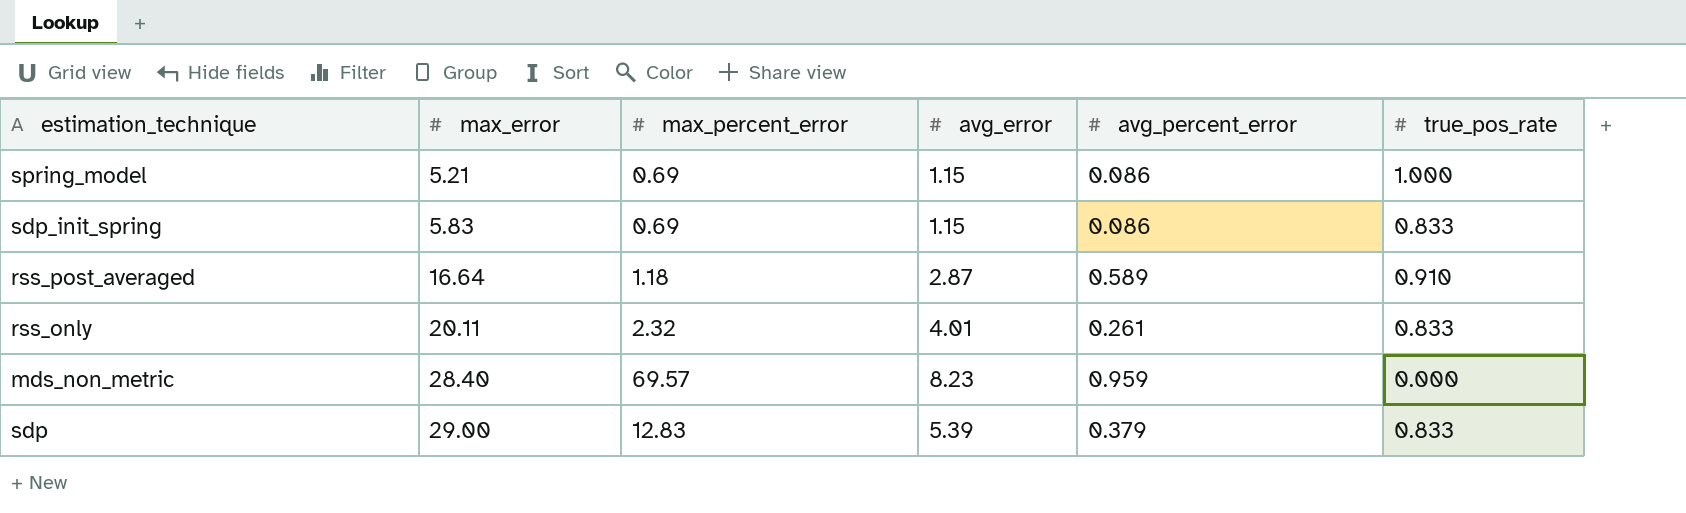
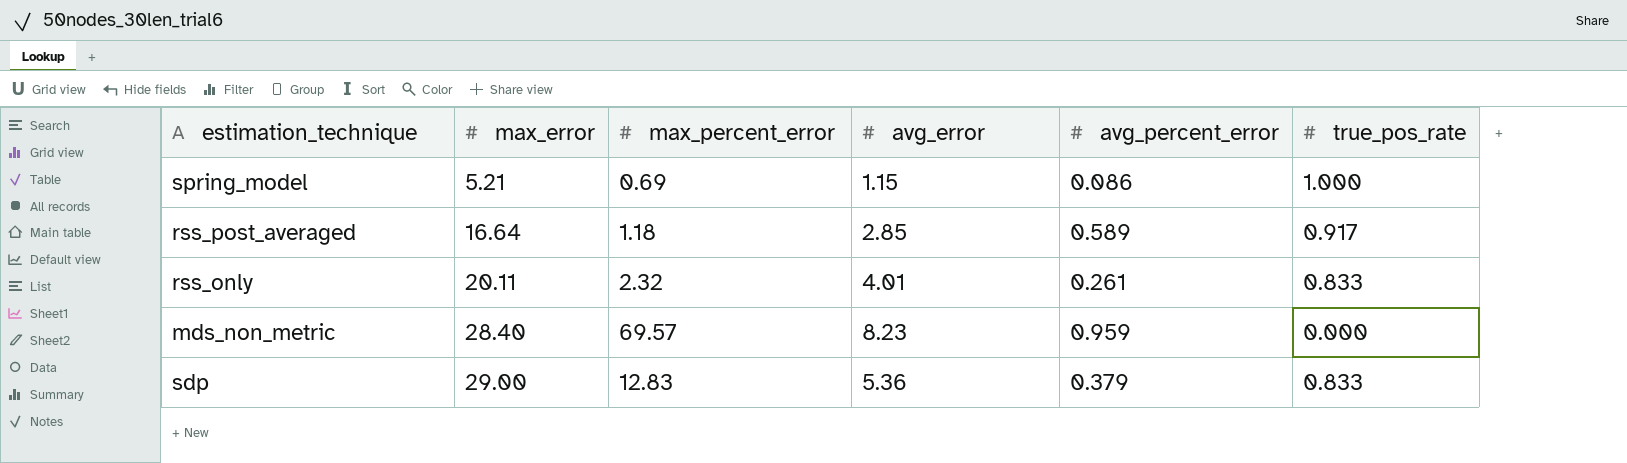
row sdp_init_spring: 5.83 | 0.69 | 1.15 | 0.086 | 0.833 -> none
rss_post_averaged | avg_error: 2.87 -> 2.85
rss_post_averaged | true_pos_rate: 0.910 -> 0.917
sdp | avg_error: 5.39 -> 5.36

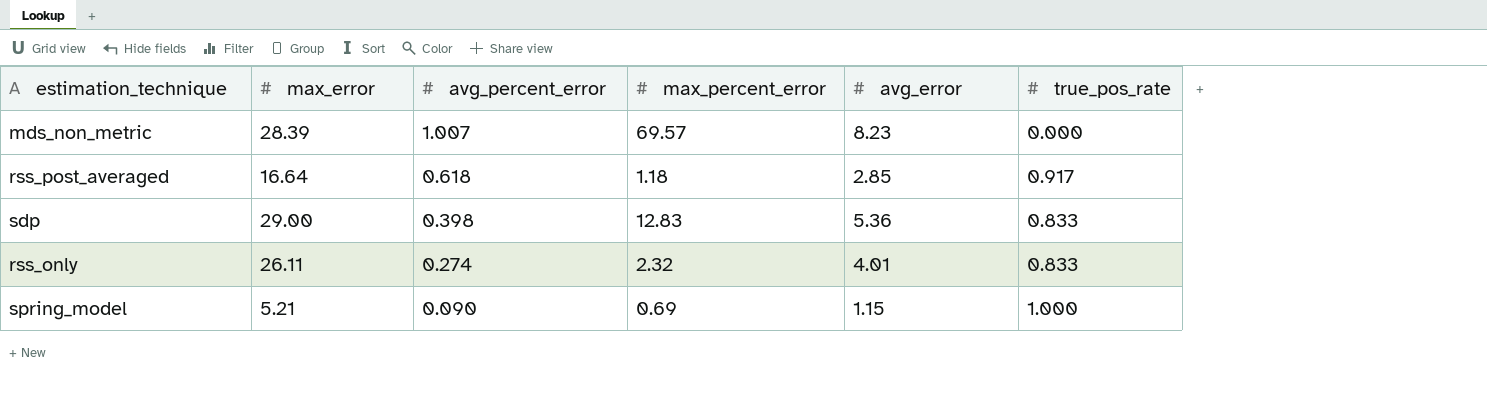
row order: max_error ascending -> avg_percent_error descending
column avg_percent_error | position: 5 -> 3
mds_non_metric | max_error: 28.40 -> 28.39
mds_non_metric | avg_percent_error: 0.959 -> 1.007
rss_post_averaged | avg_percent_error: 0.589 -> 0.618
sdp | avg_percent_error: 0.379 -> 0.398
rss_only | max_error: 20.11 -> 26.11
rss_only | avg_percent_error: 0.261 -> 0.274
spring_model | avg_percent_error: 0.086 -> 0.090

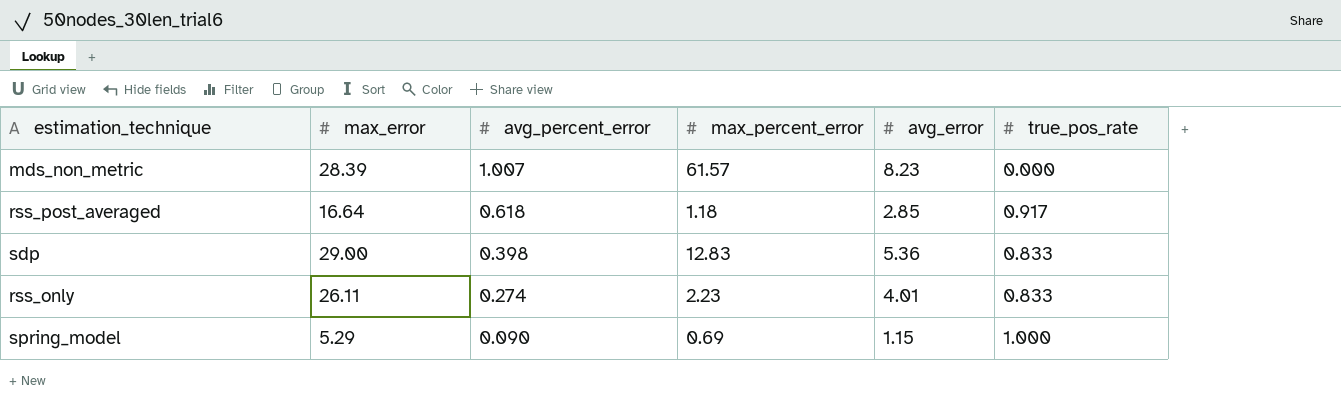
mds_non_metric | max_percent_error: 69.57 -> 61.57
rss_only | max_percent_error: 2.32 -> 2.23
spring_model | max_error: 5.21 -> 5.29

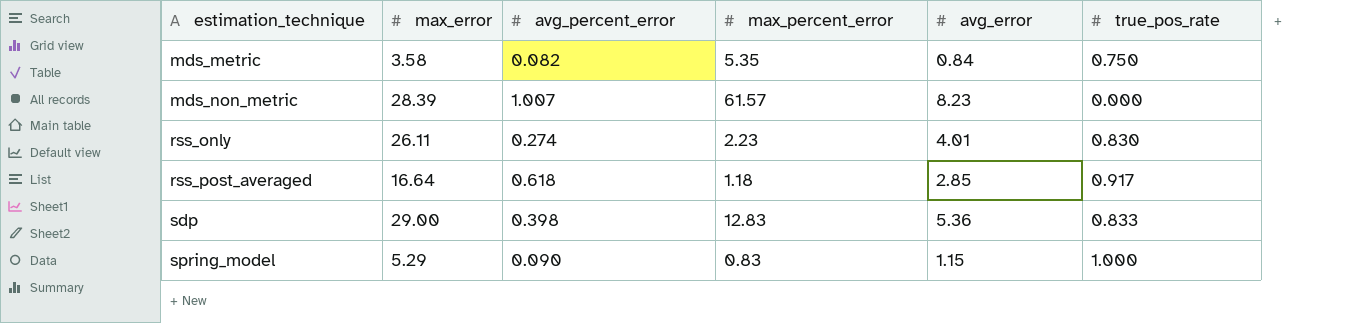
row order: avg_percent_error descending -> estimation_technique ascending
row mds_metric: none -> 3.58 | 0.082 | 5.35 | 0.84 | 0.750
rss_only | true_pos_rate: 0.833 -> 0.830
spring_model | max_percent_error: 0.69 -> 0.83

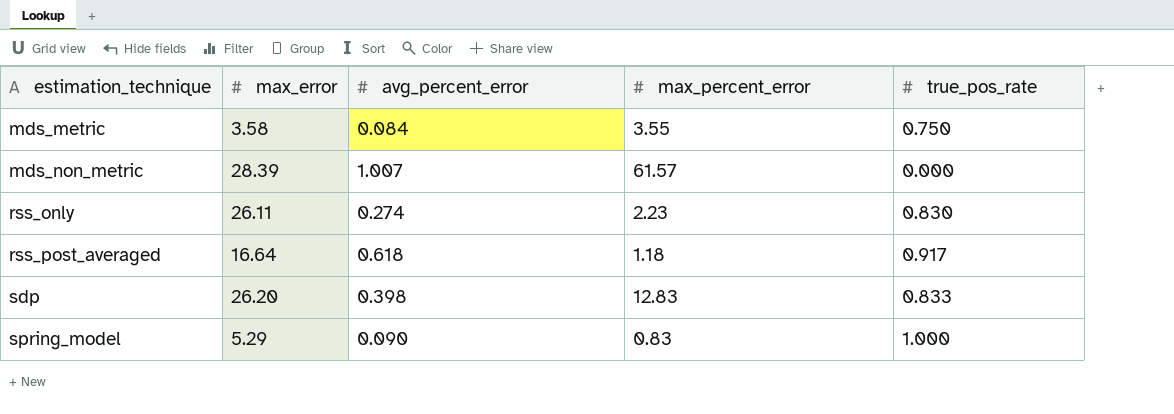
column avg_error | position: 5 -> none
mds_metric | avg_percent_error: 0.082 -> 0.084
mds_metric | max_percent_error: 5.35 -> 3.55
sdp | max_error: 29.00 -> 26.20

